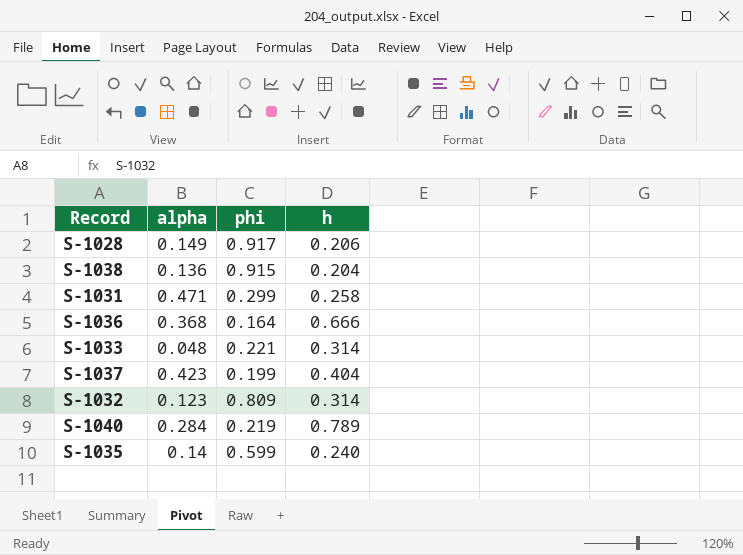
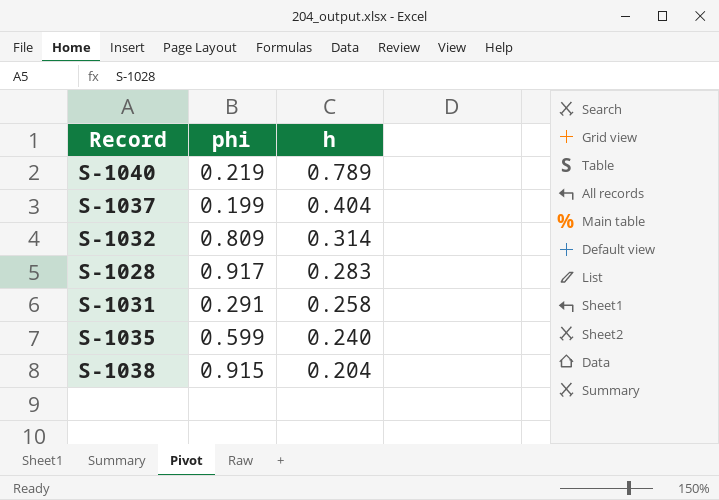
row order: none -> h descending
column alpha | position: 2 -> none
row S-1036: 0.368 | 0.164 | 0.666 -> none
row S-1033: 0.048 | 0.221 | 0.314 -> none
S-1028 | h: 0.206 -> 0.283
S-1031 | phi: 0.299 -> 0.291

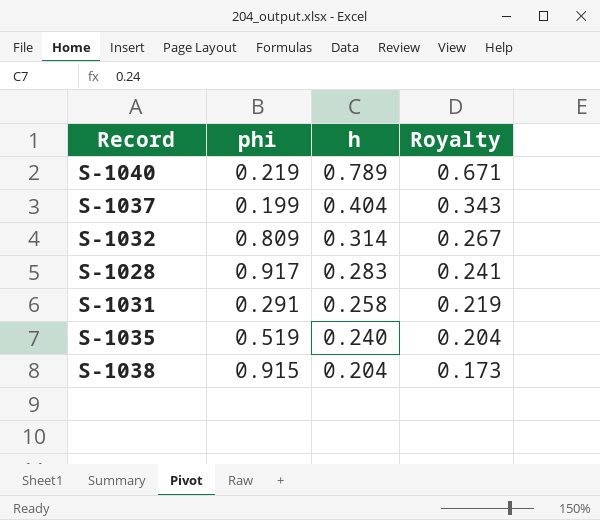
column Royalty | formula: none -> [h] * 0.85
S-1035 | phi: 0.599 -> 0.519

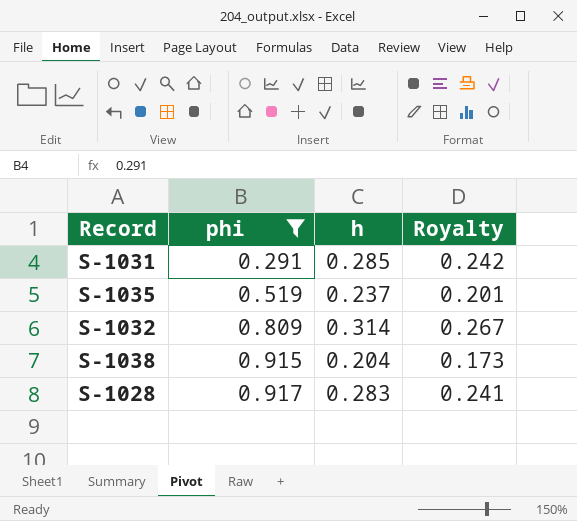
filter: none -> phi >= 0.291
row order: h descending -> phi ascending
S-1031 | h: 0.258 -> 0.285
S-1031 | Royalty: 0.219 -> 0.242
S-1035 | h: 0.240 -> 0.237
S-1035 | Royalty: 0.204 -> 0.201

